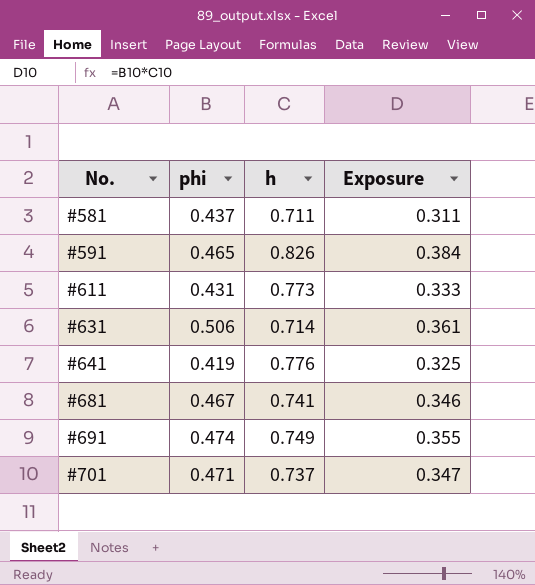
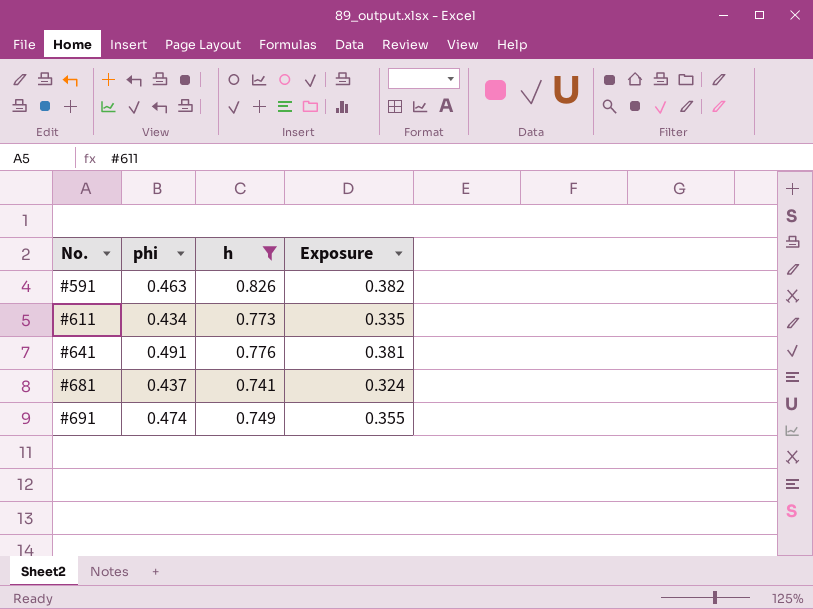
filter: none -> h >= 0.741
#591 | phi: 0.465 -> 0.463
#591 | Exposure: 0.384 -> 0.382
#611 | phi: 0.431 -> 0.434
#611 | Exposure: 0.333 -> 0.335
#641 | phi: 0.419 -> 0.491
#641 | Exposure: 0.325 -> 0.381
#681 | phi: 0.467 -> 0.437
#681 | Exposure: 0.346 -> 0.324

